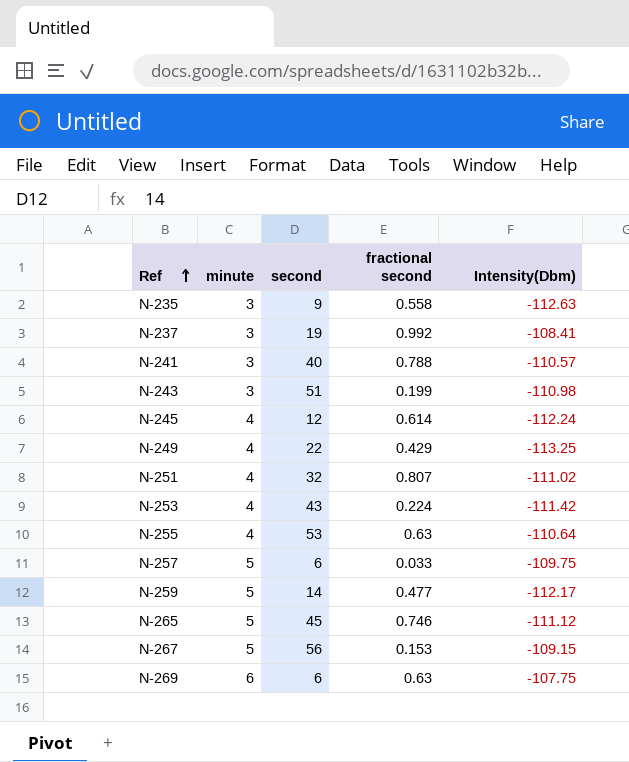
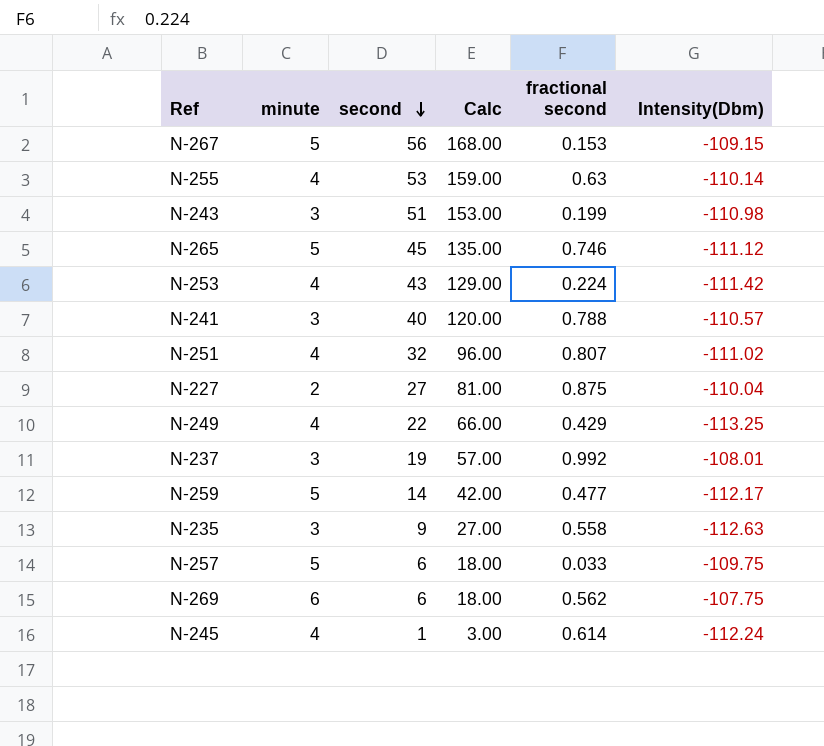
row order: Ref ascending -> second descending
column Calc | formula: none -> [second] * 3
N-255 | Intensity(Dbm): -110.64 -> -110.14
row N-227: none -> 2 | 27 | 81.00 | 0.875 | -110.04
N-237 | Intensity(Dbm): -108.41 -> -108.01
N-269 | fractional second: 0.63 -> 0.562
N-245 | second: 12 -> 1

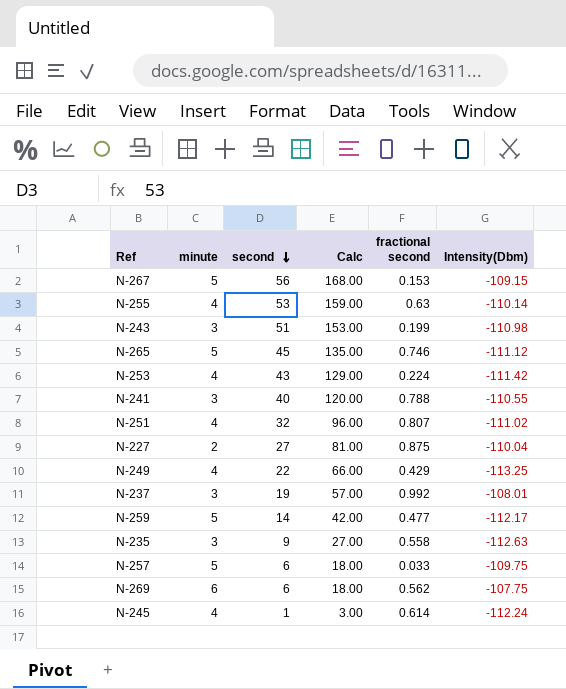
N-241 | Intensity(Dbm): -110.57 -> -110.55

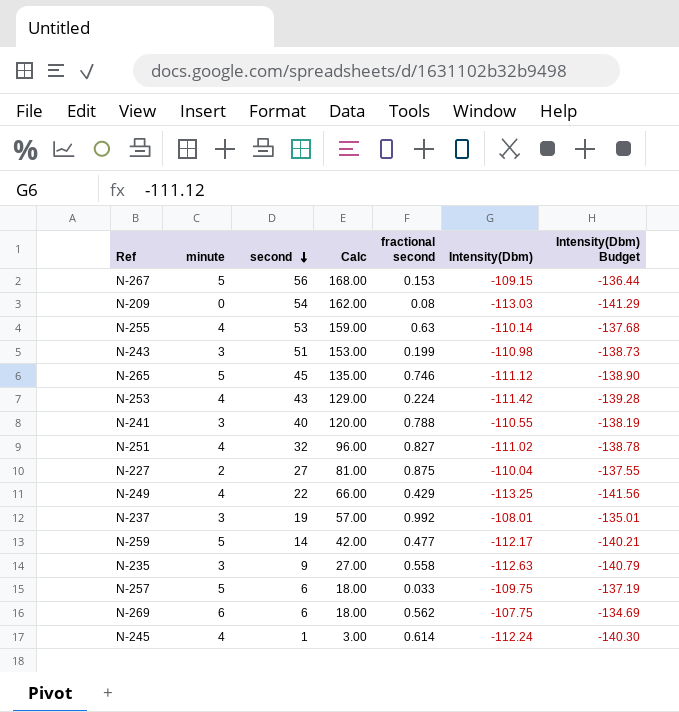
column Intensity(Dbm) Budget | formula: none -> [Intensity(Dbm)] * 1.25
row N-209: none -> 0 | 54 | 162.00 | 0.08 | -113.03 | -141.29
N-251 | fractional second: 0.807 -> 0.827

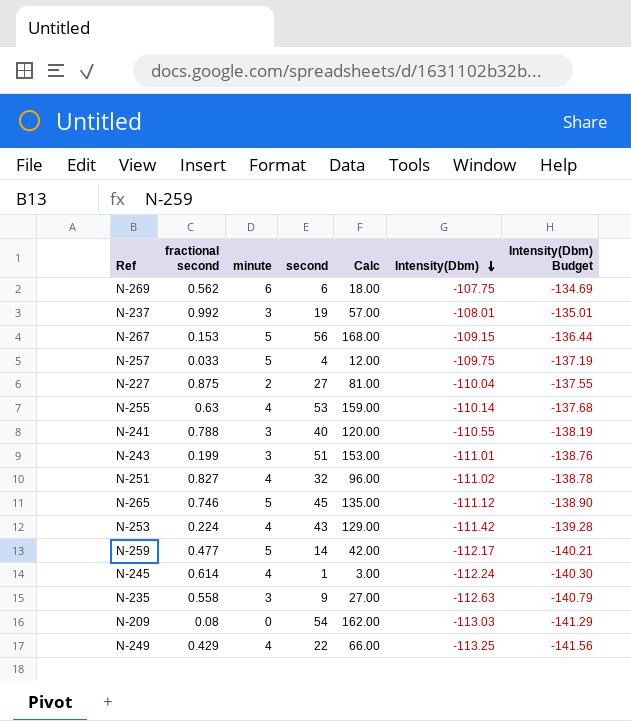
row order: second descending -> Intensity(Dbm) descending
column fractional second | position: 5 -> 2
N-257 | second: 6 -> 4
N-257 | Calc: 18.00 -> 12.00
N-243 | Intensity(Dbm): -110.98 -> -111.01
N-243 | Intensity(Dbm) Budget: -138.73 -> -138.76

